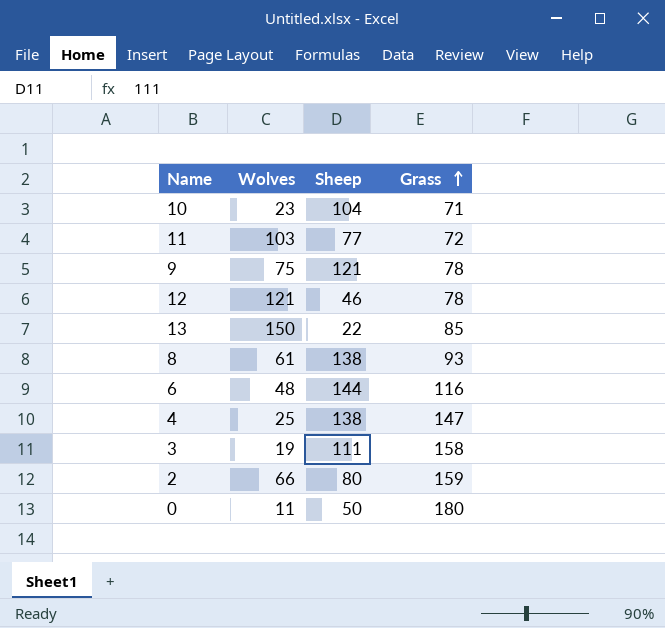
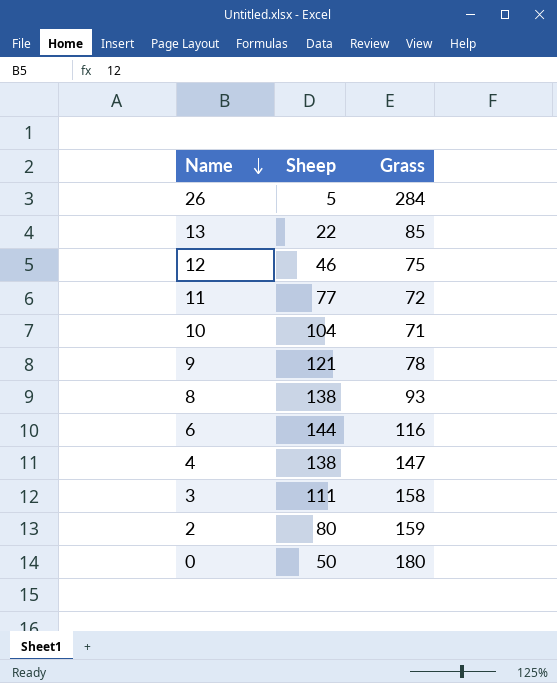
row order: Grass ascending -> Name descending
column Wolves | position: 2 -> none
row 26: none -> 5 | 284
12 | Grass: 78 -> 75

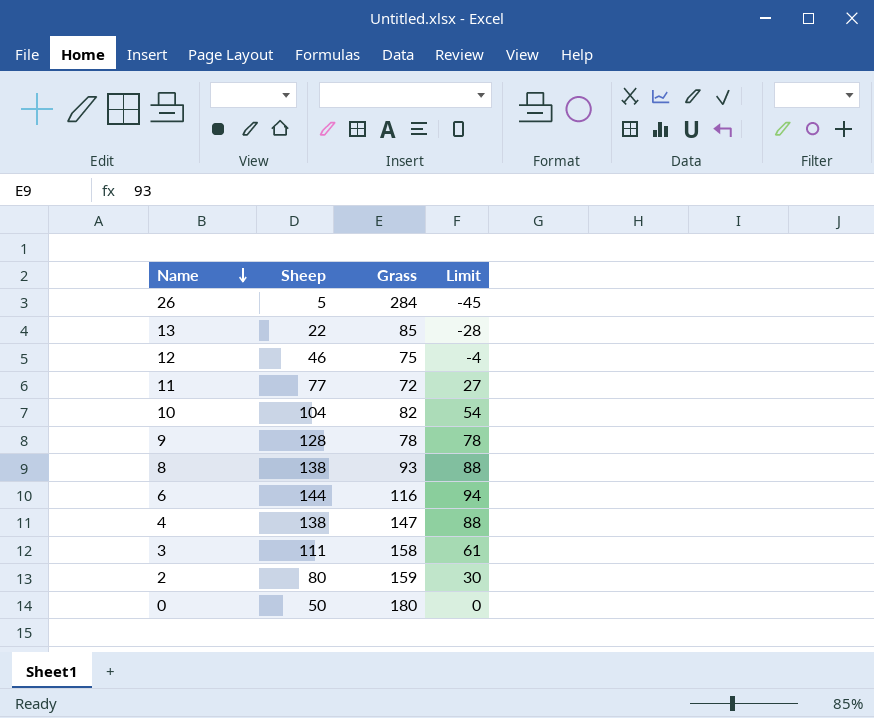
column Limit | formula: none -> [Sheep] - 50
10 | Grass: 71 -> 82
9 | Sheep: 121 -> 128

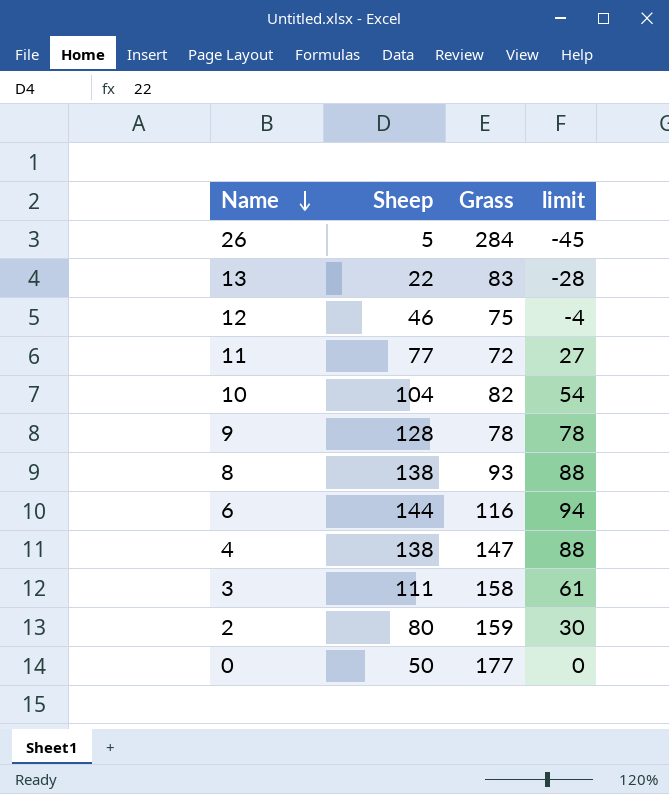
column name: Limit -> limit
13 | Grass: 85 -> 83
0 | Grass: 180 -> 177

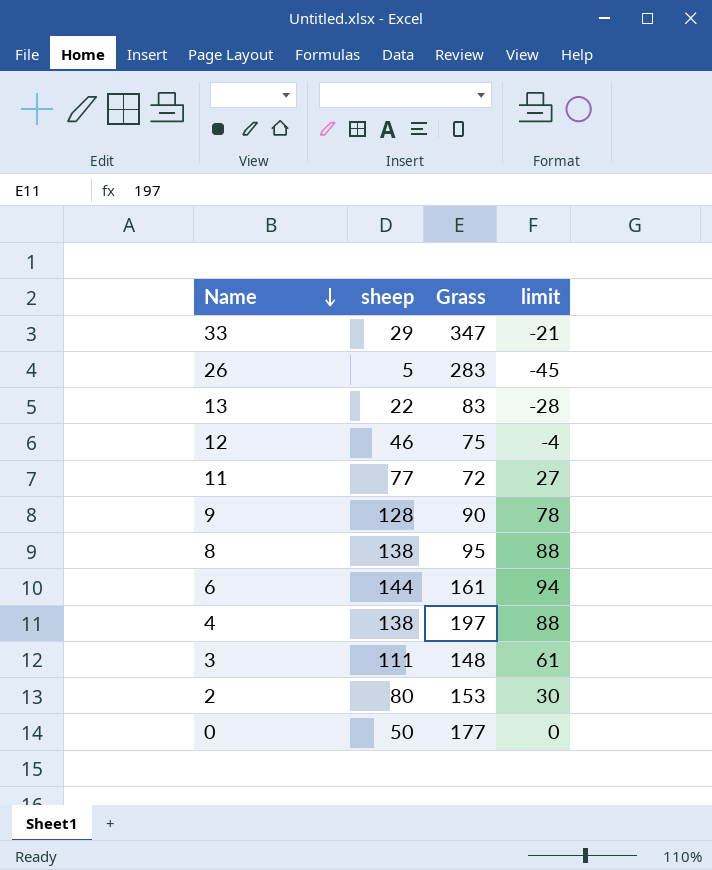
column name: Sheep -> sheep
row 10: 104 | 82 | 54 -> none
row 33: none -> 29 | 347 | -21
26 | Grass: 284 -> 283
9 | Grass: 78 -> 90
8 | Grass: 93 -> 95
6 | Grass: 116 -> 161
4 | Grass: 147 -> 197
3 | Grass: 158 -> 148
2 | Grass: 159 -> 153

